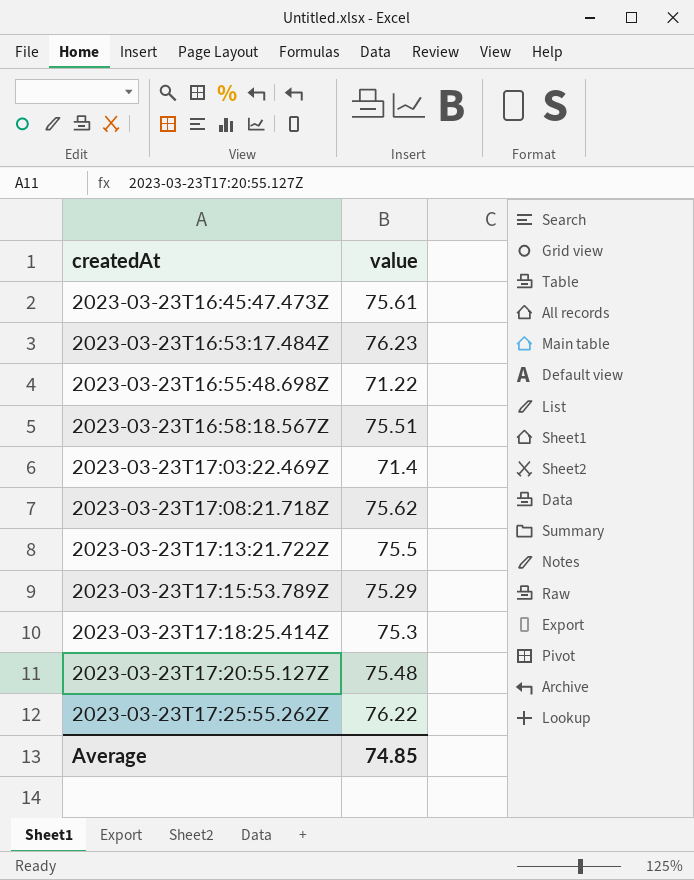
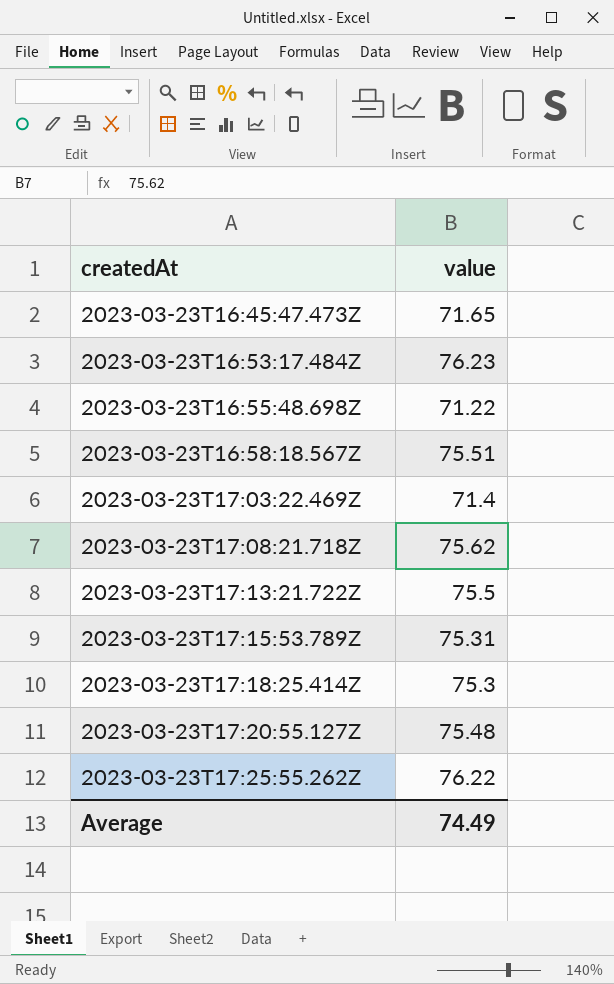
2023-03-23T16:45:47.473Z | value: 75.61 -> 71.65
2023-03-23T17:15:53.789Z | value: 75.29 -> 75.31
Average | value: 74.85 -> 74.49

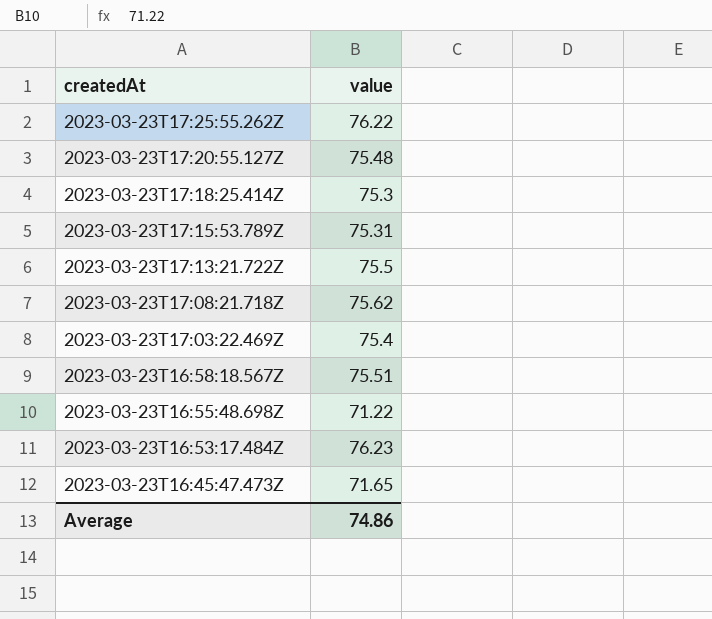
row order: createdAt ascending -> createdAt descending
2023-03-23T17:03:22.469Z | value: 71.4 -> 75.4
Average | value: 74.49 -> 74.86

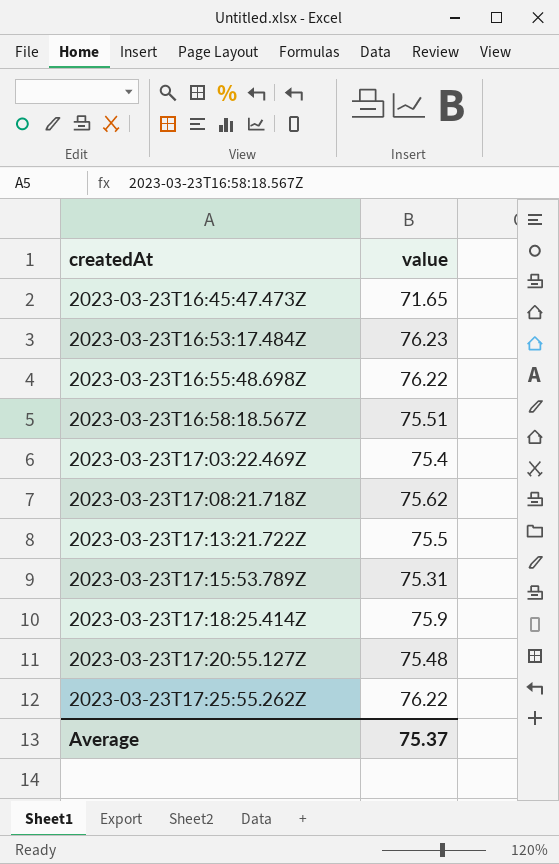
row order: createdAt descending -> createdAt ascending
2023-03-23T16:55:48.698Z | value: 71.22 -> 76.22
2023-03-23T17:18:25.414Z | value: 75.3 -> 75.9
Average | value: 74.86 -> 75.37

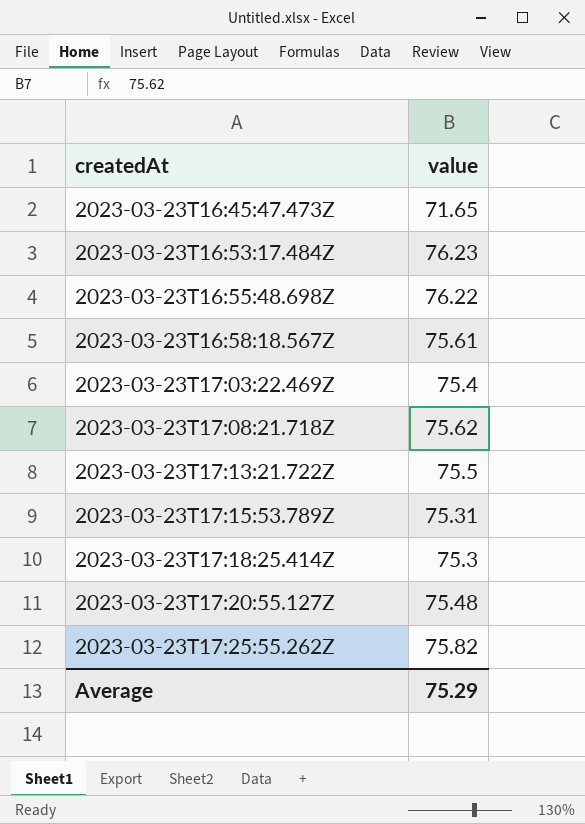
2023-03-23T16:58:18.567Z | value: 75.51 -> 75.61
2023-03-23T17:18:25.414Z | value: 75.9 -> 75.3
2023-03-23T17:25:55.262Z | value: 76.22 -> 75.82
Average | value: 75.37 -> 75.29

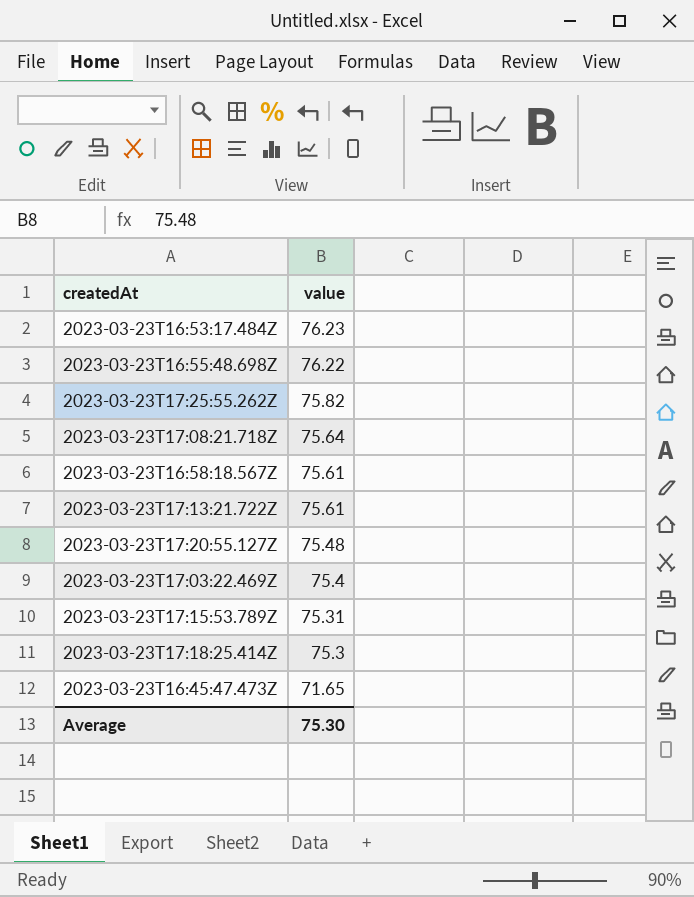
row order: createdAt ascending -> value descending
2023-03-23T17:08:21.718Z | value: 75.62 -> 75.64
2023-03-23T17:13:21.722Z | value: 75.5 -> 75.61
Average | value: 75.29 -> 75.30

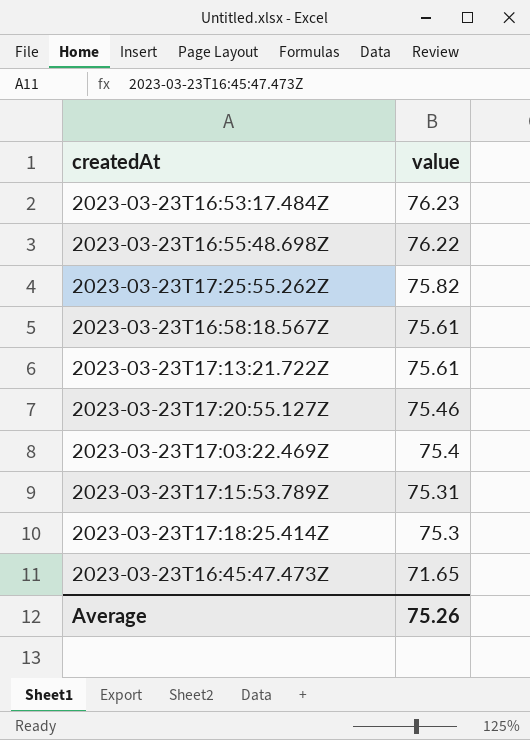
row 2023-03-23T17:08:21.718Z: 75.64 -> none
2023-03-23T17:20:55.127Z | value: 75.48 -> 75.46
Average | value: 75.30 -> 75.26

